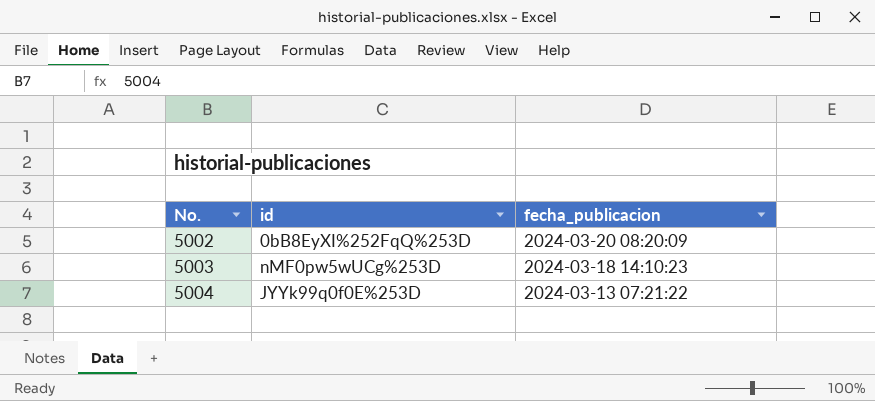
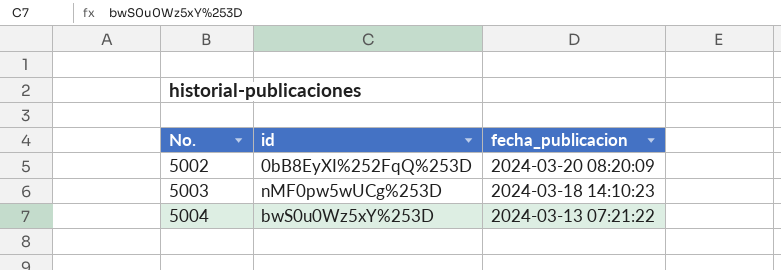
5004 | id: JYYk99q0f0E%253D -> bwS0u0Wz5xY%253D

